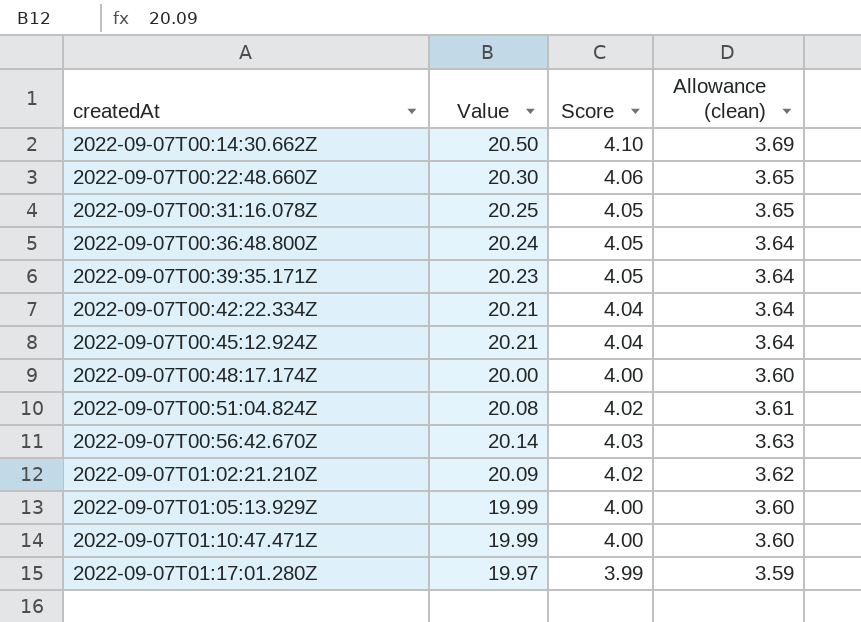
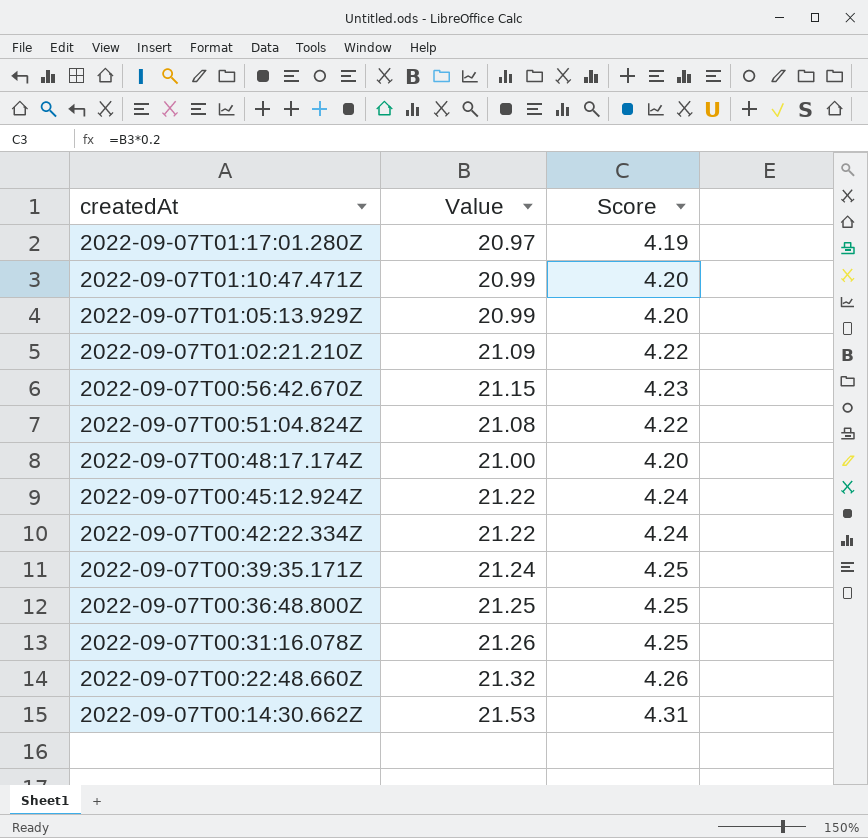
row order: createdAt ascending -> createdAt descending
column Allowance (clean) | formula: [Value] * 0.18 -> none
2022-09-07T01:17:01.280Z | Value: 19.97 -> 20.97
2022-09-07T01:17:01.280Z | Score: 3.99 -> 4.19
2022-09-07T01:10:47.471Z | Value: 19.99 -> 20.99
2022-09-07T01:10:47.471Z | Score: 4.00 -> 4.20
2022-09-07T01:05:13.929Z | Value: 19.99 -> 20.99
2022-09-07T01:05:13.929Z | Score: 4.00 -> 4.20
2022-09-07T01:02:21.210Z | Value: 20.09 -> 21.09
2022-09-07T01:02:21.210Z | Score: 4.02 -> 4.22
2022-09-07T00:56:42.670Z | Value: 20.14 -> 21.15
2022-09-07T00:56:42.670Z | Score: 4.03 -> 4.23
2022-09-07T00:51:04.824Z | Value: 20.08 -> 21.08
2022-09-07T00:51:04.824Z | Score: 4.02 -> 4.22
2022-09-07T00:48:17.174Z | Value: 20.00 -> 21.00
2022-09-07T00:48:17.174Z | Score: 4.00 -> 4.20
2022-09-07T00:45:12.924Z | Value: 20.21 -> 21.22
2022-09-07T00:45:12.924Z | Score: 4.04 -> 4.24
2022-09-07T00:42:22.334Z | Value: 20.21 -> 21.22
2022-09-07T00:42:22.334Z | Score: 4.04 -> 4.24
2022-09-07T00:39:35.171Z | Value: 20.23 -> 21.24
2022-09-07T00:39:35.171Z | Score: 4.05 -> 4.25
2022-09-07T00:36:48.800Z | Value: 20.24 -> 21.25
2022-09-07T00:36:48.800Z | Score: 4.05 -> 4.25
2022-09-07T00:31:16.078Z | Value: 20.25 -> 21.26
2022-09-07T00:31:16.078Z | Score: 4.05 -> 4.25
2022-09-07T00:22:48.660Z | Value: 20.30 -> 21.32
2022-09-07T00:22:48.660Z | Score: 4.06 -> 4.26
2022-09-07T00:14:30.662Z | Value: 20.50 -> 21.53
2022-09-07T00:14:30.662Z | Score: 4.10 -> 4.31

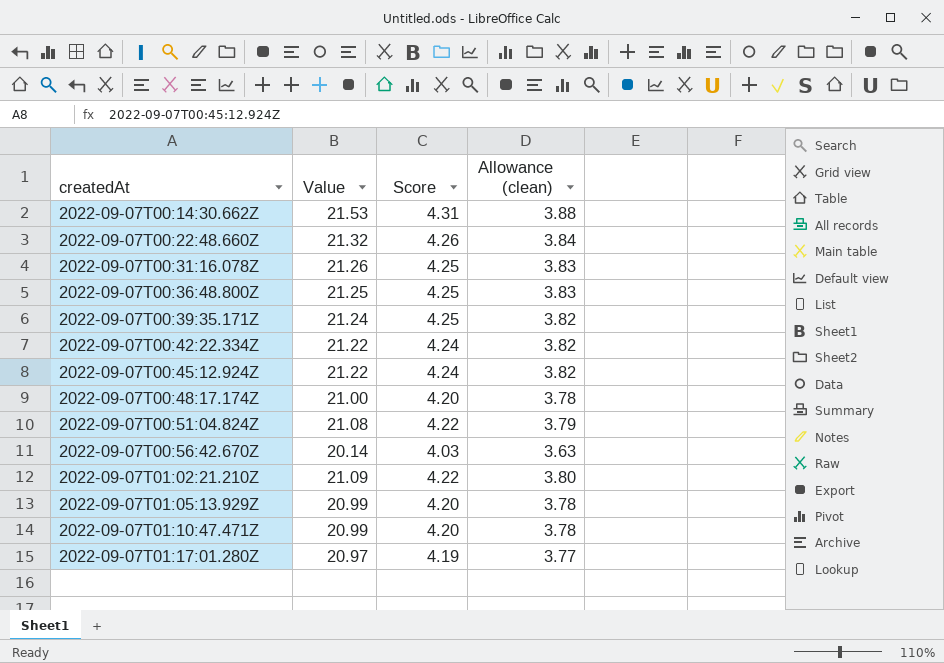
row order: createdAt descending -> createdAt ascending
column Allowance (clean) | formula: none -> [Value] * 0.18
2022-09-07T00:56:42.670Z | Value: 21.15 -> 20.14
2022-09-07T00:56:42.670Z | Score: 4.23 -> 4.03

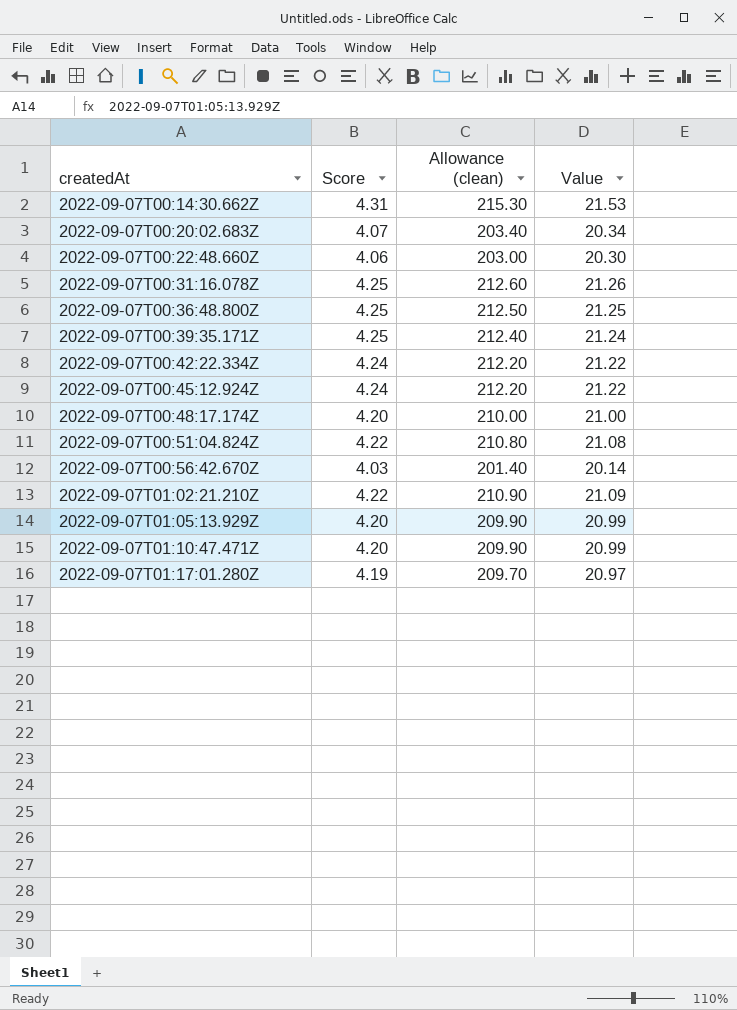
column Allowance (clean) | formula: [Value] * 0.18 -> [Value] * 10
column Value | position: 2 -> 4
row 2022-09-07T00:20:02.683Z: none -> 4.07 | 203.40 | 20.34
2022-09-07T00:22:48.660Z | Score: 4.26 -> 4.06
2022-09-07T00:22:48.660Z | Value: 21.32 -> 20.30

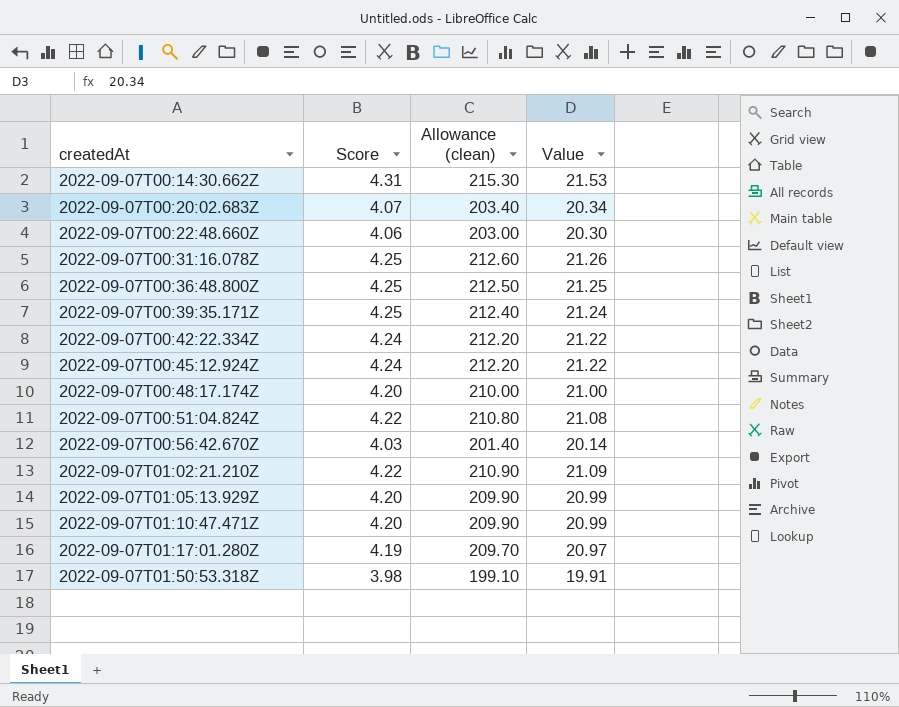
row 2022-09-07T01:50:53.318Z: none -> 3.98 | 199.10 | 19.91

